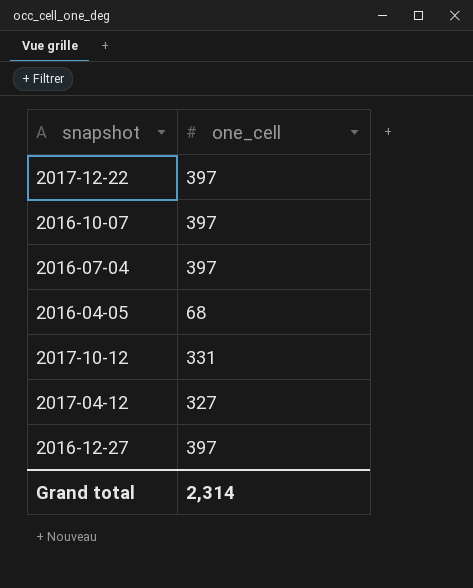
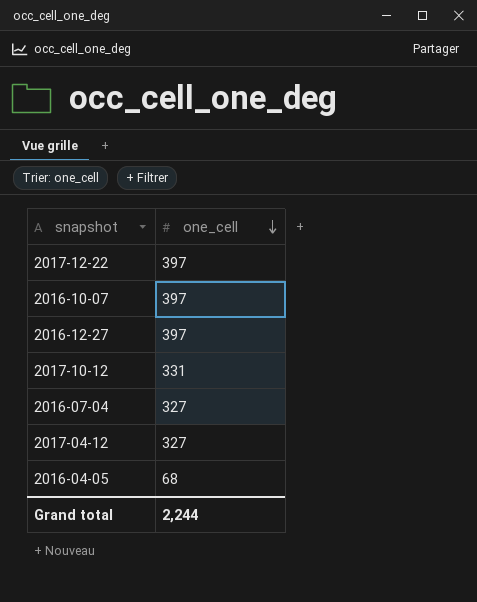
row order: none -> one_cell descending
2016-07-04 | one_cell: 397 -> 327
Grand total | one_cell: 2,314 -> 2,244

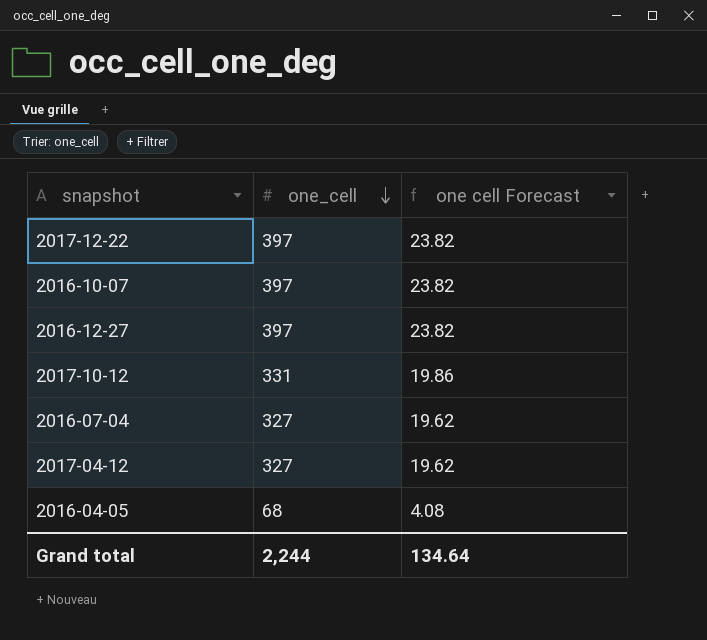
column one cell Forecast | formula: none -> [one_cell] * 0.06

